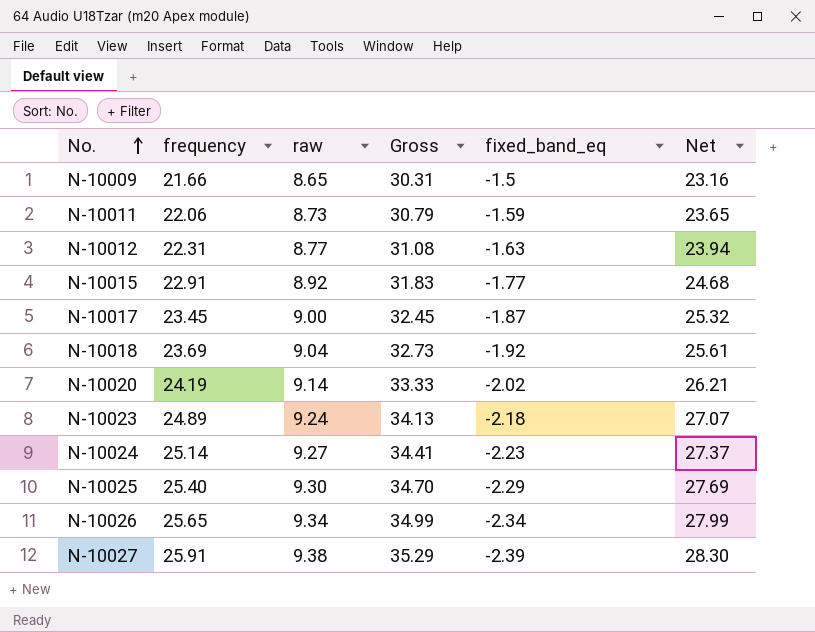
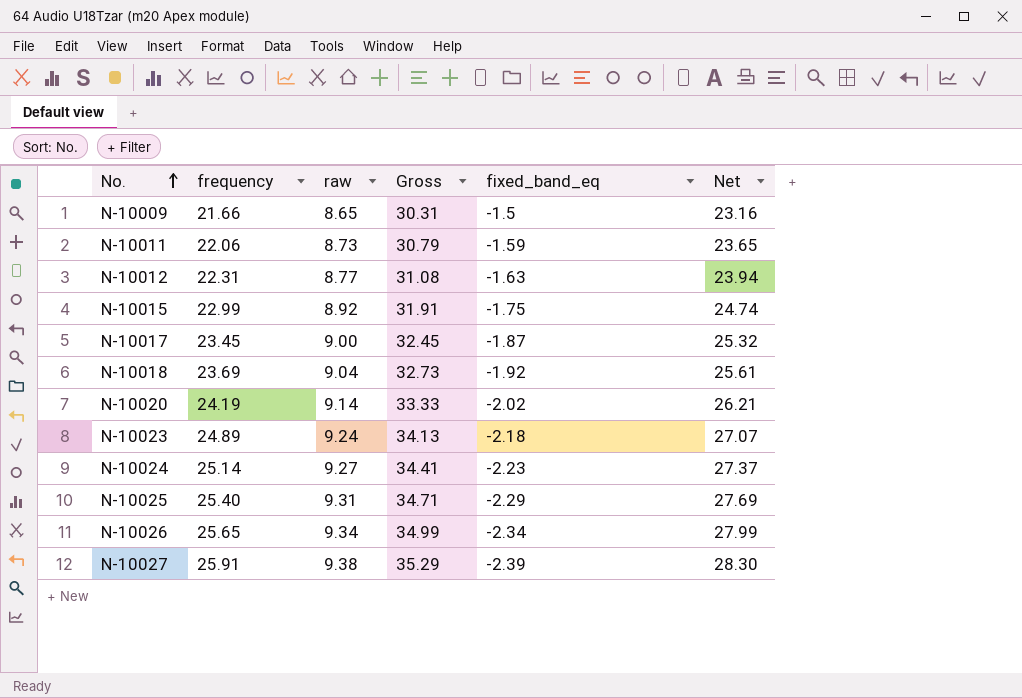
N-10015 | frequency: 22.91 -> 22.99
N-10015 | Gross: 31.83 -> 31.91
N-10015 | fixed_band_eq: -1.77 -> -1.75
N-10015 | Net: 24.68 -> 24.74
N-10025 | raw: 9.30 -> 9.31
N-10025 | Gross: 34.70 -> 34.71

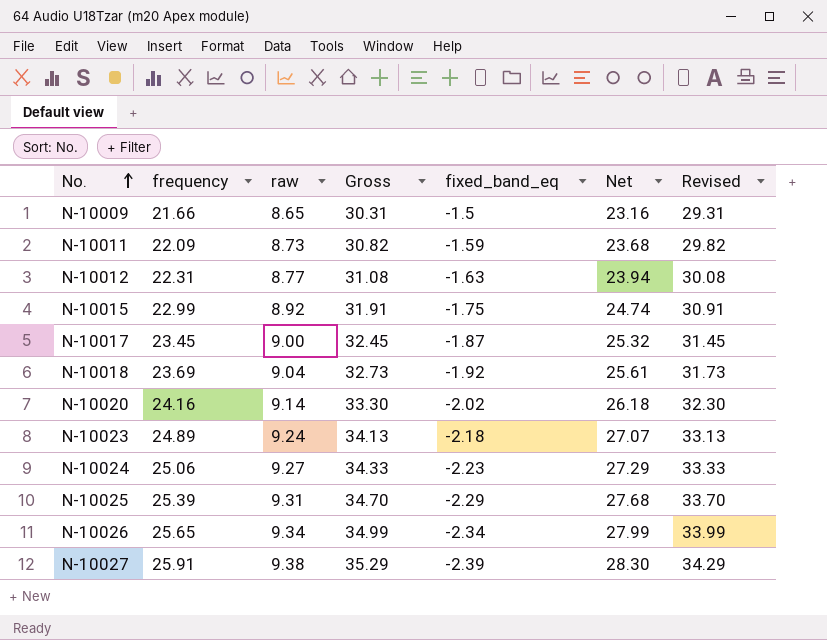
column Revised | formula: none -> [Gross] - 1
N-10011 | frequency: 22.06 -> 22.09
N-10011 | Gross: 30.79 -> 30.82
N-10011 | Net: 23.65 -> 23.68
N-10020 | frequency: 24.19 -> 24.16
N-10020 | Gross: 33.33 -> 33.30
N-10020 | Net: 26.21 -> 26.18
N-10024 | frequency: 25.14 -> 25.06
N-10024 | Gross: 34.41 -> 34.33
N-10024 | Net: 27.37 -> 27.29
N-10025 | frequency: 25.40 -> 25.39
N-10025 | Gross: 34.71 -> 34.70
N-10025 | Net: 27.69 -> 27.68

